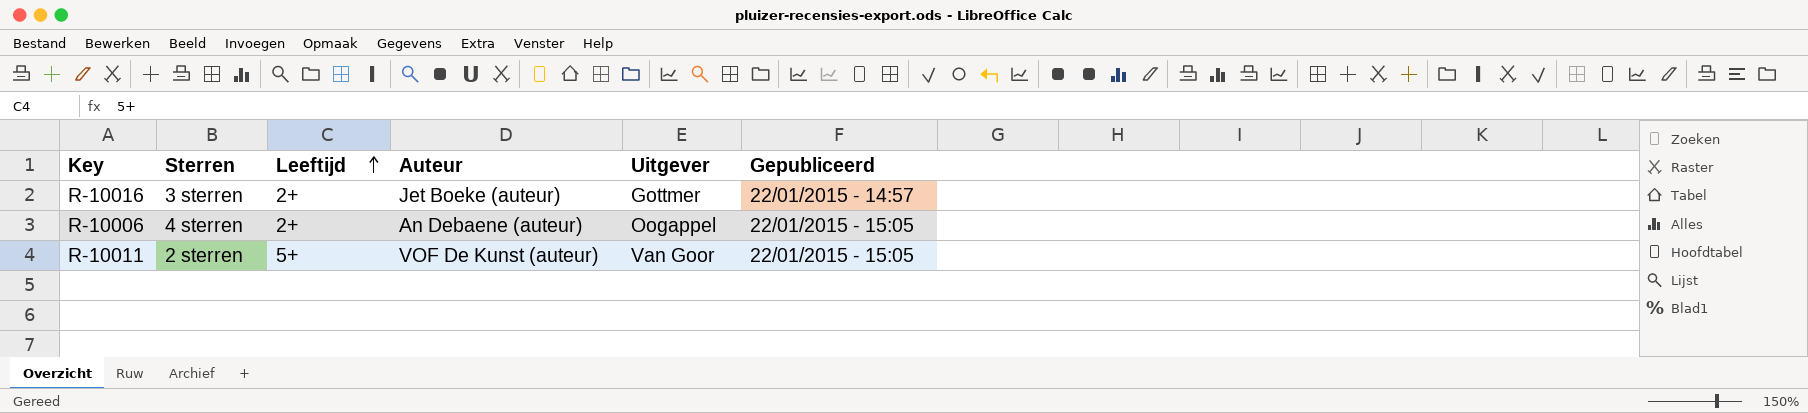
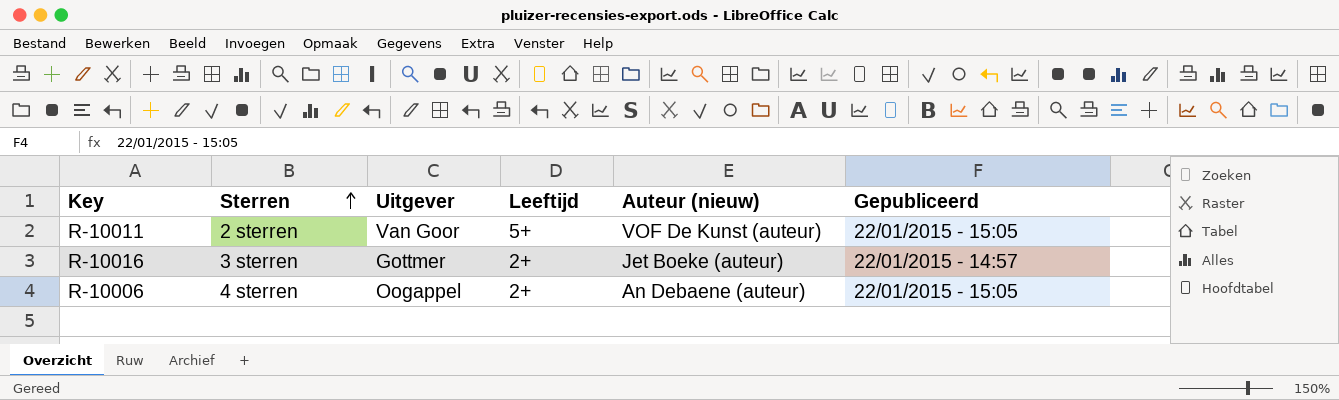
row order: Leeftijd ascending -> Sterren ascending
column Uitgever | position: 5 -> 3
column name: Auteur -> Auteur (nieuw)

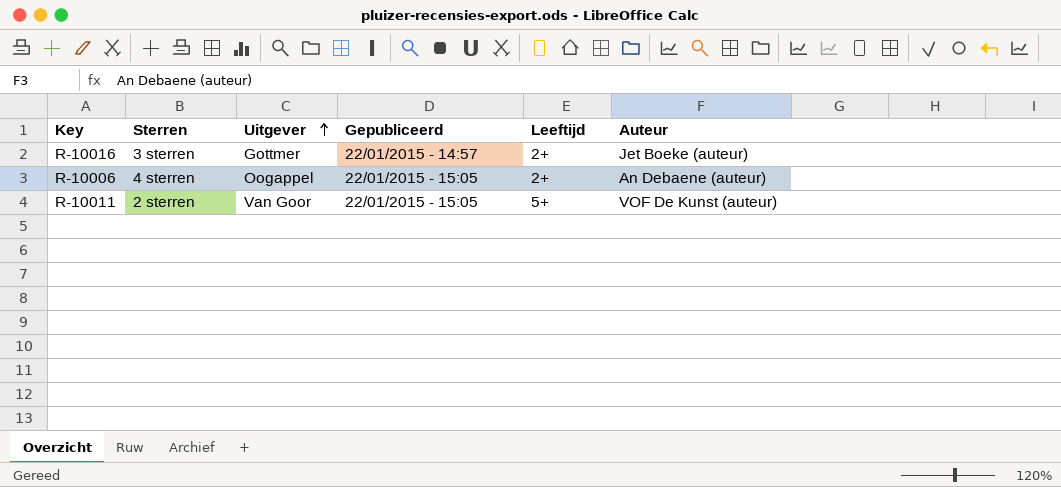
row order: Sterren ascending -> Uitgever ascending
column Gepubliceerd | position: 6 -> 4
column name: Auteur (nieuw) -> Auteur

